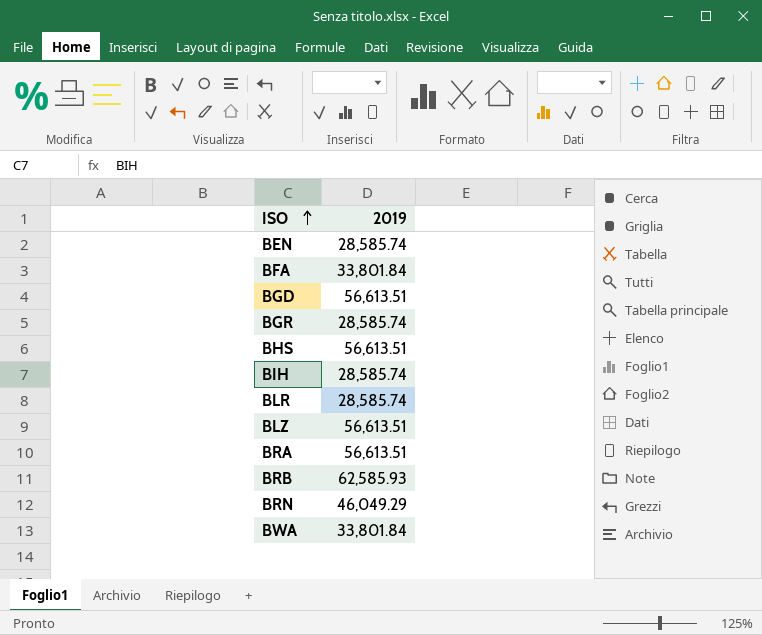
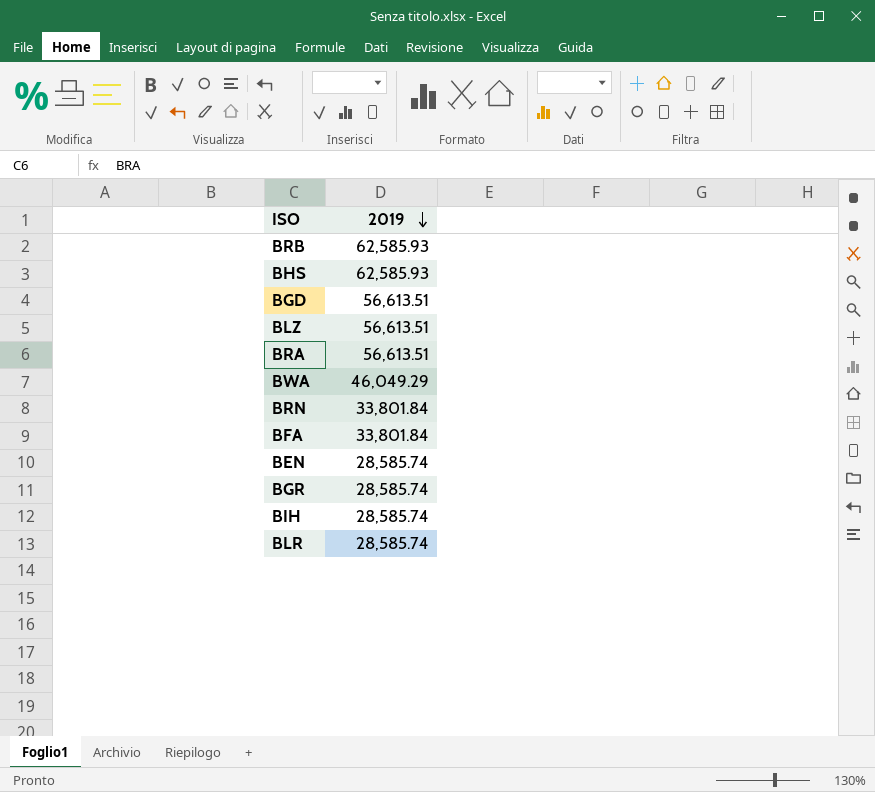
row order: ISO ascending -> 2019 descending
BHS | 2019: 56,613.51 -> 62,585.93
BWA | 2019: 33,801.84 -> 46,049.29
BRN | 2019: 46,049.29 -> 33,801.84

